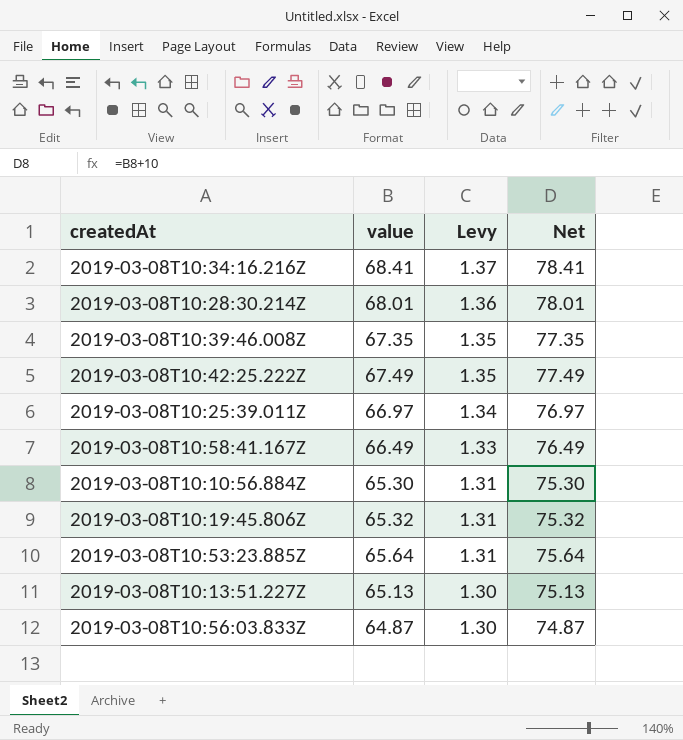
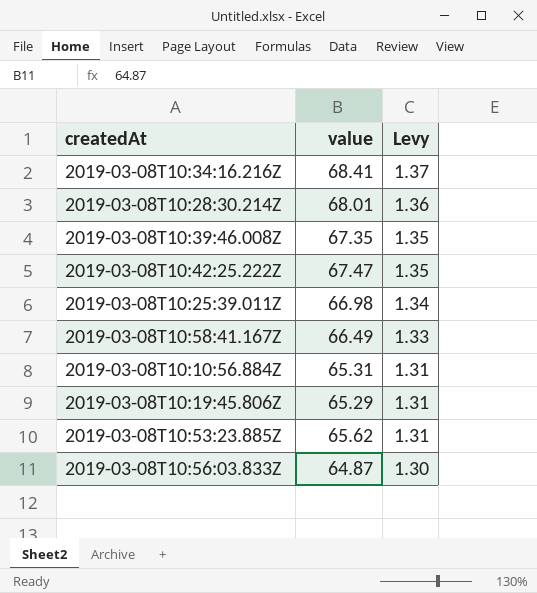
column Net | formula: [value] + 10 -> none
row 2019-03-08T10:13:51.227Z: 65.13 | 1.30 | 75.13 -> none
2019-03-08T10:42:25.222Z | value: 67.49 -> 67.47
2019-03-08T10:25:39.011Z | value: 66.97 -> 66.98
2019-03-08T10:10:56.884Z | value: 65.30 -> 65.31
2019-03-08T10:19:45.806Z | value: 65.32 -> 65.29
2019-03-08T10:53:23.885Z | value: 65.64 -> 65.62

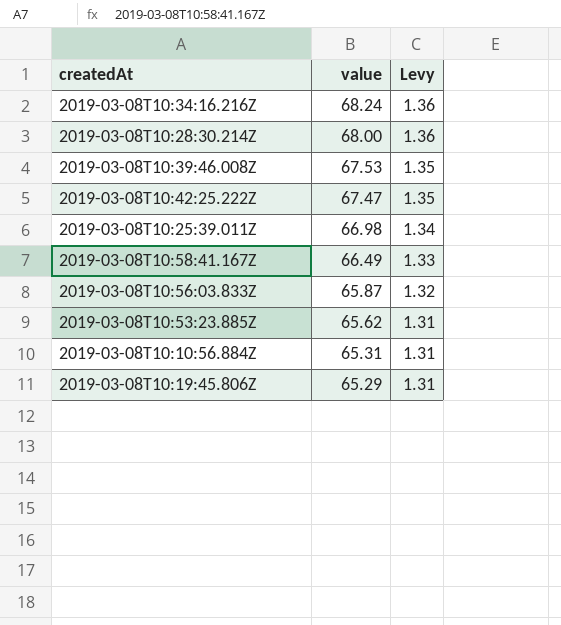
row order: Levy descending -> value descending
2019-03-08T10:34:16.216Z | value: 68.41 -> 68.24
2019-03-08T10:34:16.216Z | Levy: 1.37 -> 1.36
2019-03-08T10:28:30.214Z | value: 68.01 -> 68.00
2019-03-08T10:39:46.008Z | value: 67.35 -> 67.53
2019-03-08T10:56:03.833Z | value: 64.87 -> 65.87
2019-03-08T10:56:03.833Z | Levy: 1.30 -> 1.32

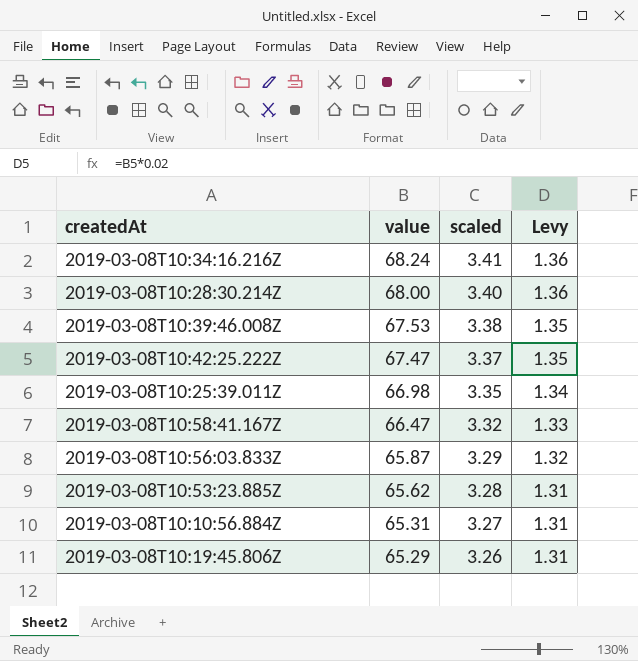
column scaled | formula: none -> [value] * 0.05
2019-03-08T10:58:41.167Z | value: 66.49 -> 66.47

